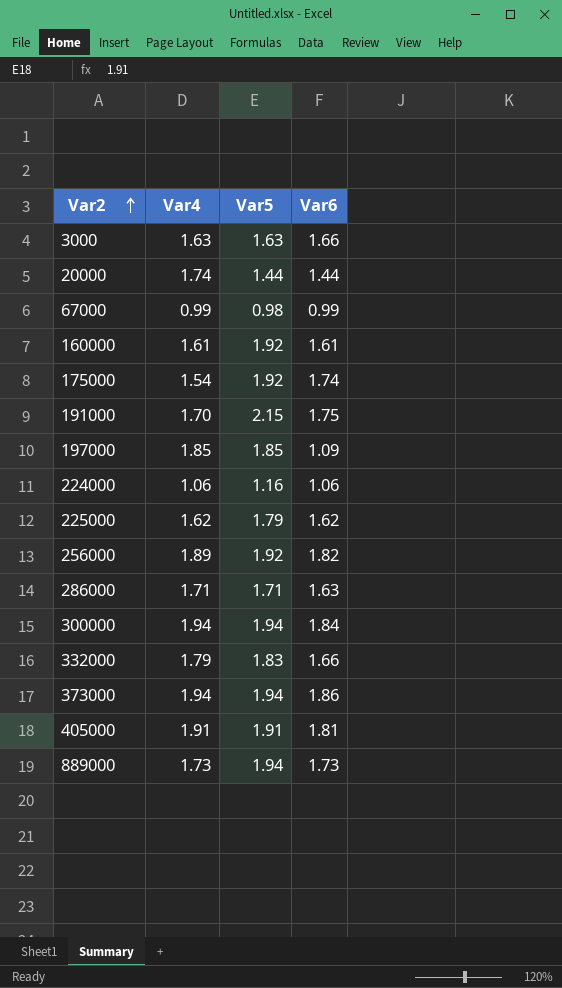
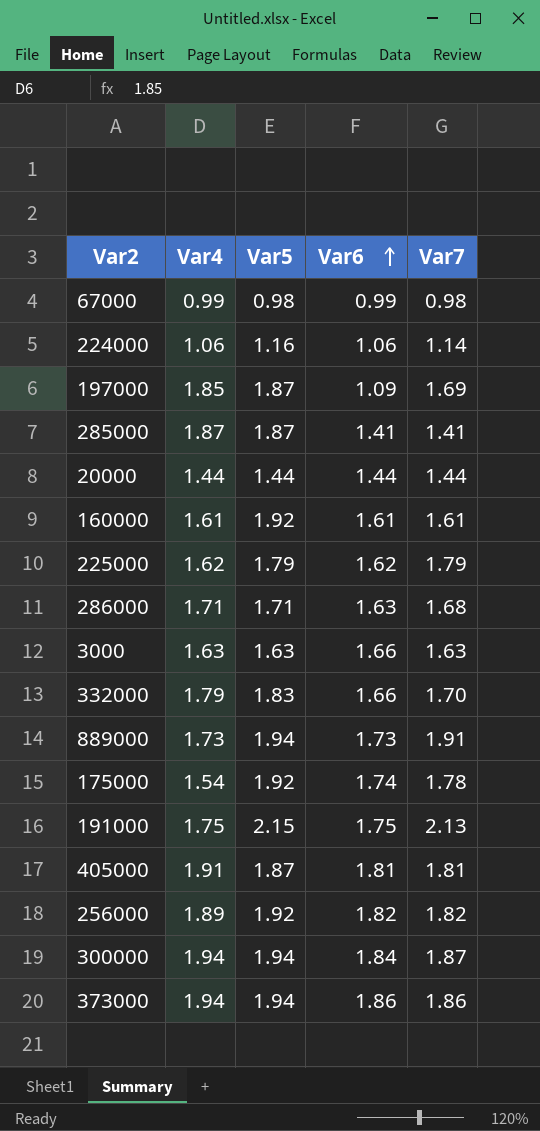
row order: Var2 ascending -> Var6 ascending
column Var7 | position: none -> 5
197000 | Var5: 1.85 -> 1.87
row 285000: none -> 1.87 | 1.87 | 1.41 | 1.41
20000 | Var4: 1.74 -> 1.44
191000 | Var4: 1.70 -> 1.75
405000 | Var5: 1.91 -> 1.87

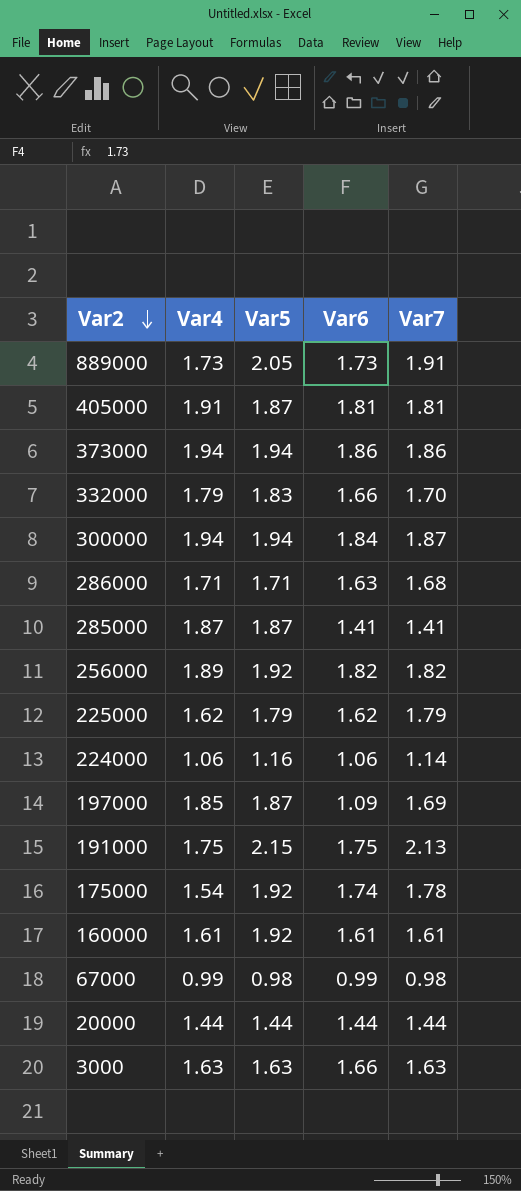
row order: Var6 ascending -> Var2 descending
889000 | Var5: 1.94 -> 2.05

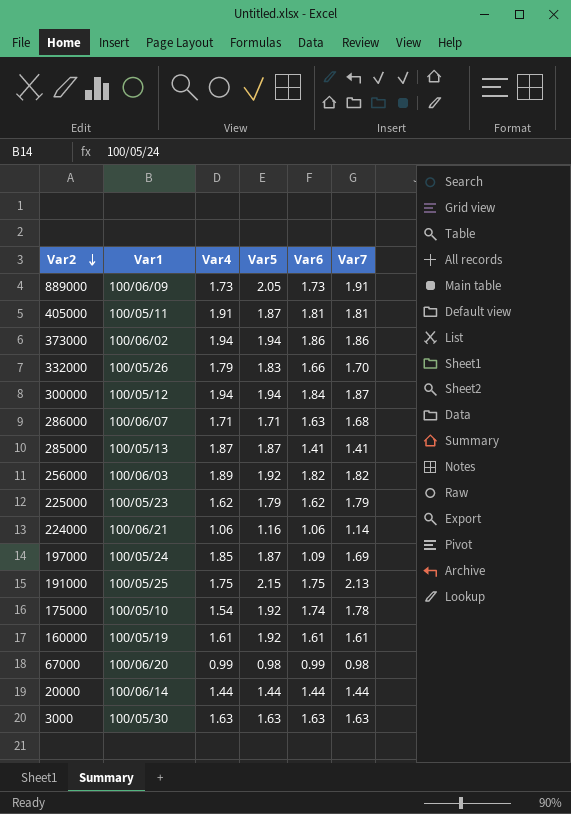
column Var1 | position: none -> 2
3000 | Var6: 1.66 -> 1.63

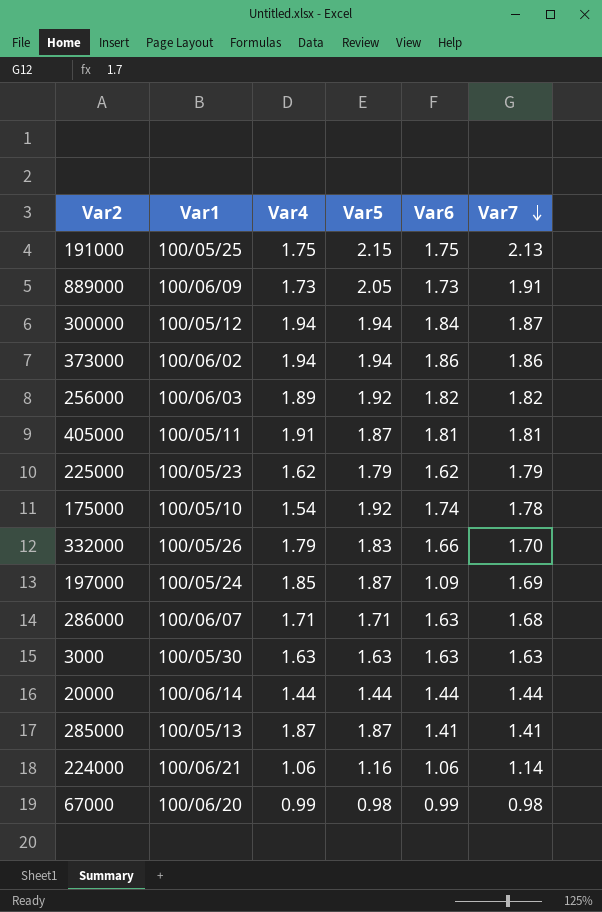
row order: Var2 descending -> Var7 descending
row 160000: 100/05/19 | 1.61 | 1.92 | 1.61 | 1.61 -> none

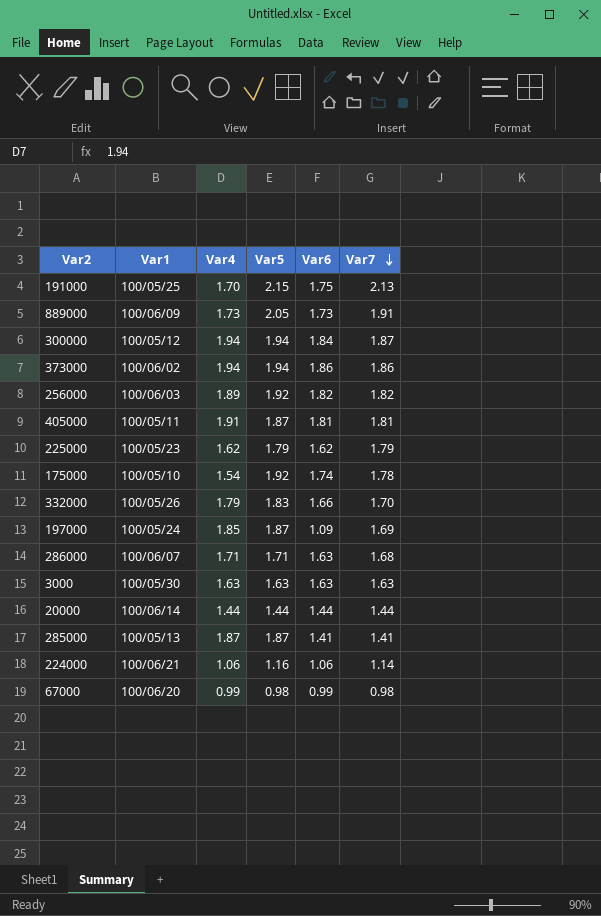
191000 | Var4: 1.75 -> 1.70

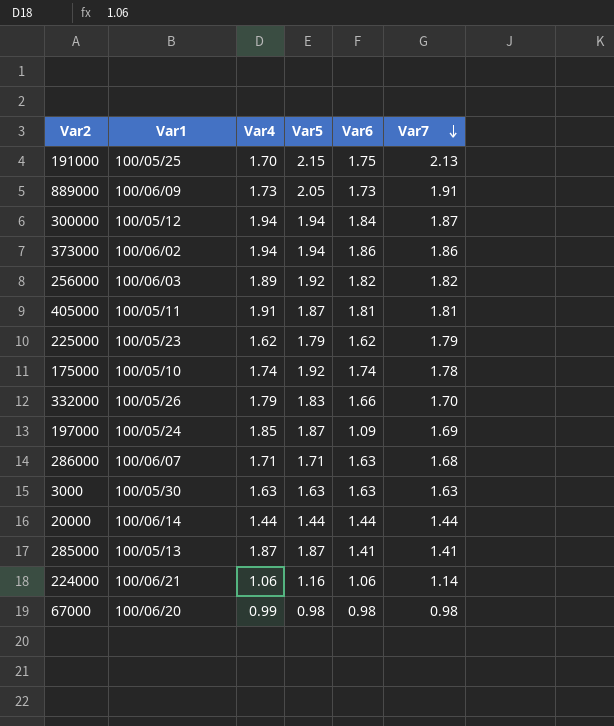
175000 | Var4: 1.54 -> 1.74
67000 | Var6: 0.99 -> 0.98

